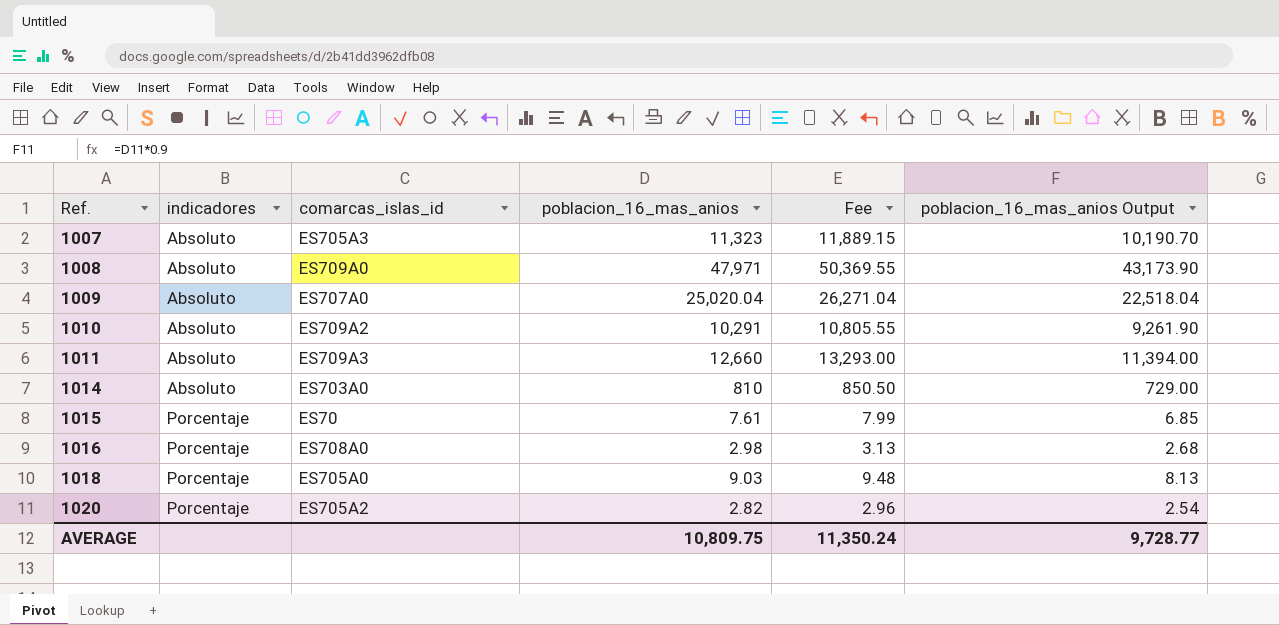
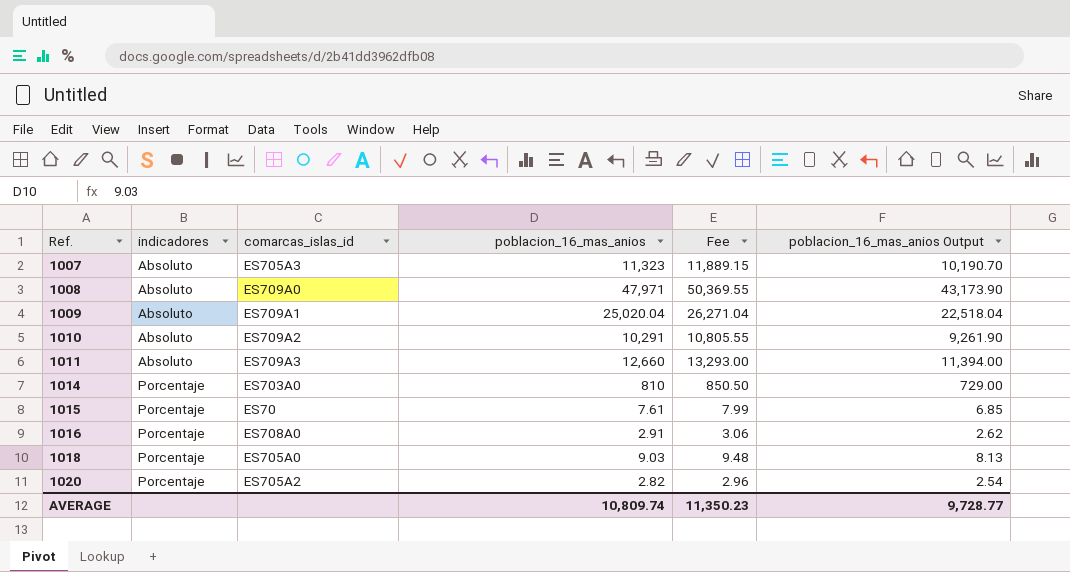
1009 | comarcas_islas_id: ES707A0 -> ES709A1
1014 | indicadores: Absoluto -> Porcentaje
1016 | poblacion_16_mas_anios: 2.98 -> 2.91
1016 | Fee: 3.13 -> 3.06
1016 | poblacion_16_mas_anios Output: 2.68 -> 2.62
AVERAGE | poblacion_16_mas_anios: 10,809.75 -> 10,809.74
AVERAGE | Fee: 11,350.24 -> 11,350.23

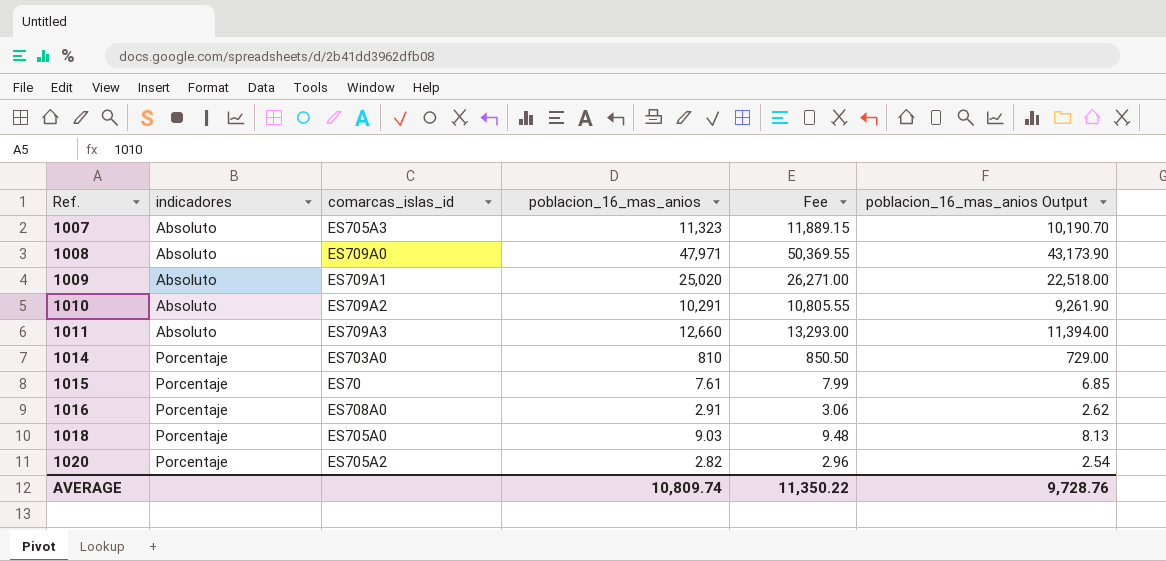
1009 | poblacion_16_mas_anios: 25,020.04 -> 25,020
1009 | Fee: 26,271.04 -> 26,271.00
1009 | poblacion_16_mas_anios Output: 22,518.04 -> 22,518.00
AVERAGE | Fee: 11,350.23 -> 11,350.22
AVERAGE | poblacion_16_mas_anios Output: 9,728.77 -> 9,728.76

